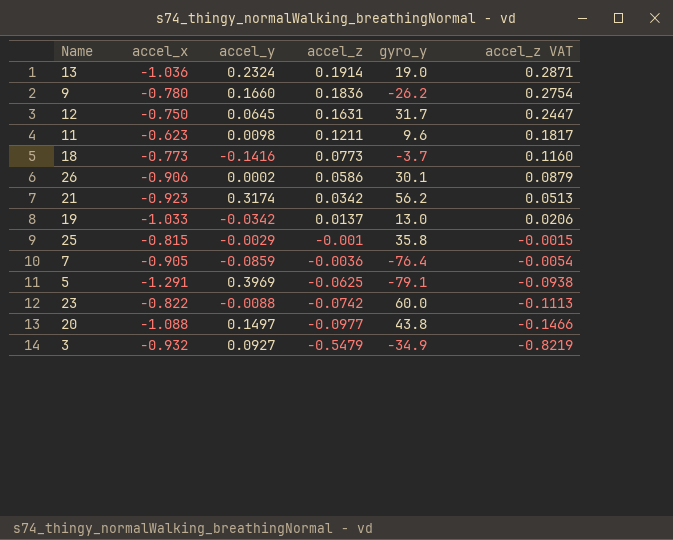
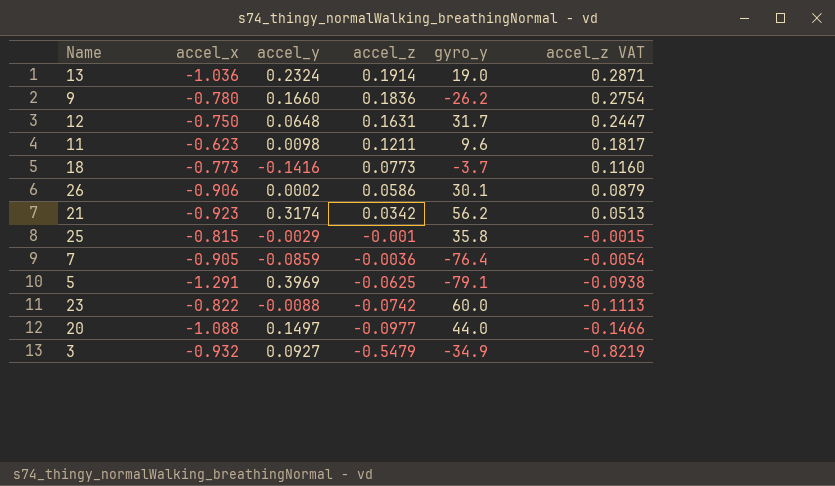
row 19: -1.033 | -0.0342 | 0.0137 | 13.0 | 0.0206 -> none
12 | accel_y: 0.0645 -> 0.0648
20 | gyro_y: 43.8 -> 44.0

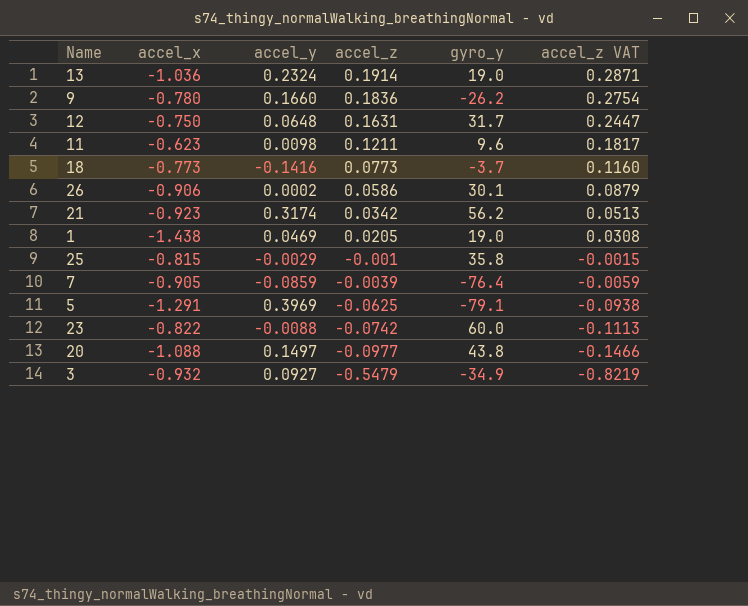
row 1: none -> -1.438 | 0.0469 | 0.0205 | 19.0 | 0.0308
7 | accel_z: -0.0036 -> -0.0039
7 | accel_z VAT: -0.0054 -> -0.0059
20 | gyro_y: 44.0 -> 43.8

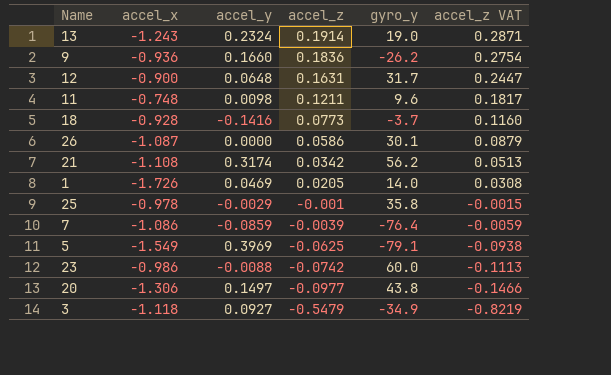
13 | accel_x: -1.036 -> -1.243
9 | accel_x: -0.780 -> -0.936
12 | accel_x: -0.750 -> -0.900
11 | accel_x: -0.623 -> -0.748
18 | accel_x: -0.773 -> -0.928
26 | accel_x: -0.906 -> -1.087
26 | accel_y: 0.0002 -> 0.0000
21 | accel_x: -0.923 -> -1.108
1 | accel_x: -1.438 -> -1.726
1 | gyro_y: 19.0 -> 14.0
25 | accel_x: -0.815 -> -0.978
7 | accel_x: -0.905 -> -1.086
5 | accel_x: -1.291 -> -1.549
23 | accel_x: -0.822 -> -0.986
20 | accel_x: -1.088 -> -1.306
3 | accel_x: -0.932 -> -1.118

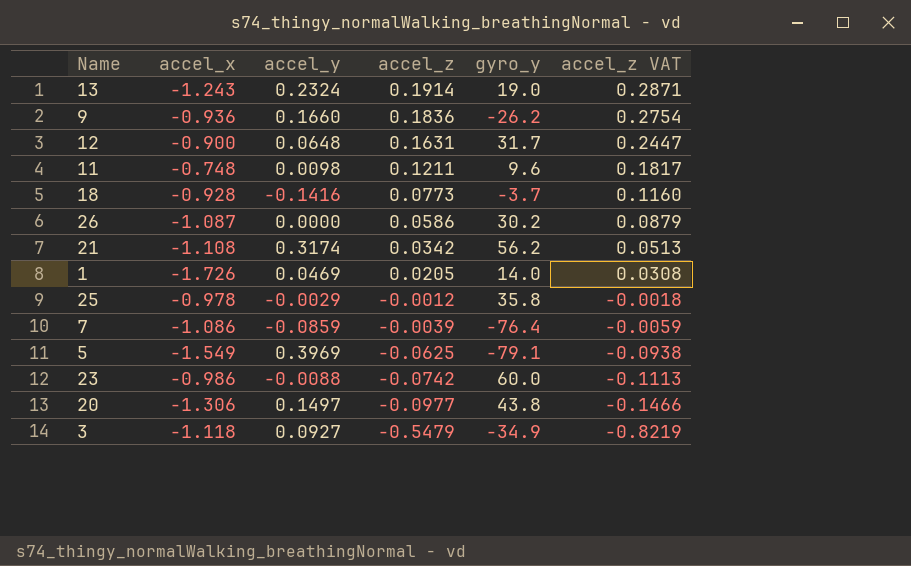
26 | gyro_y: 30.1 -> 30.2
25 | accel_z: -0.001 -> -0.0012
25 | accel_z VAT: -0.0015 -> -0.0018

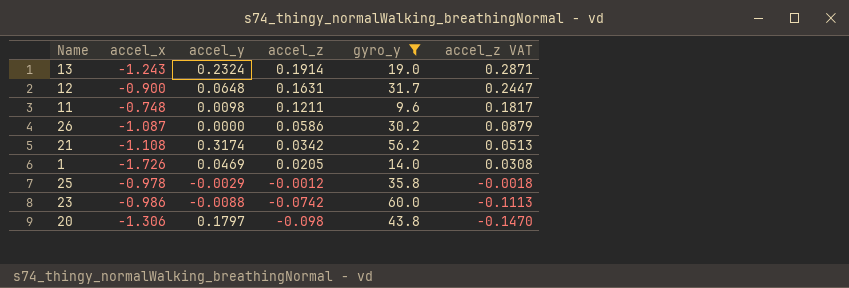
filter: none -> gyro_y >= 9.6
20 | accel_y: 0.1497 -> 0.1797
20 | accel_z: -0.0977 -> -0.098
20 | accel_z VAT: -0.1466 -> -0.1470

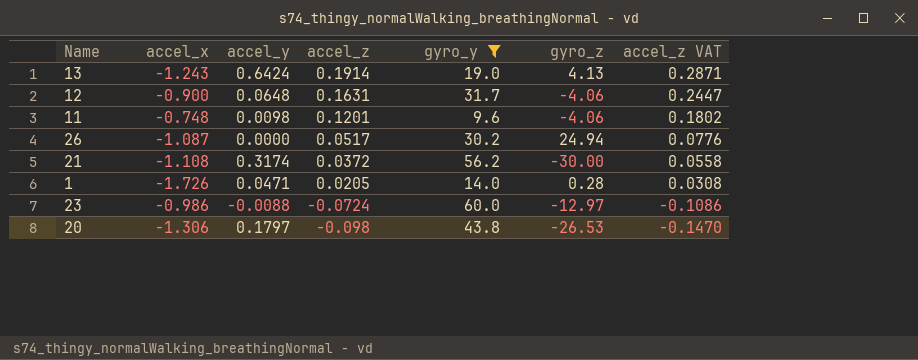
column gyro_z | position: none -> 6
row 25: -0.978 | -0.0029 | -0.0012 | 35.8 | -0.0018 -> none
13 | accel_y: 0.2324 -> 0.6424
11 | accel_z: 0.1211 -> 0.1201
11 | accel_z VAT: 0.1817 -> 0.1802
26 | accel_z: 0.0586 -> 0.0517
26 | accel_z VAT: 0.0879 -> 0.0776
21 | accel_z: 0.0342 -> 0.0372
21 | accel_z VAT: 0.0513 -> 0.0558
1 | accel_y: 0.0469 -> 0.0471
23 | accel_z: -0.0742 -> -0.0724
23 | accel_z VAT: -0.1113 -> -0.1086

